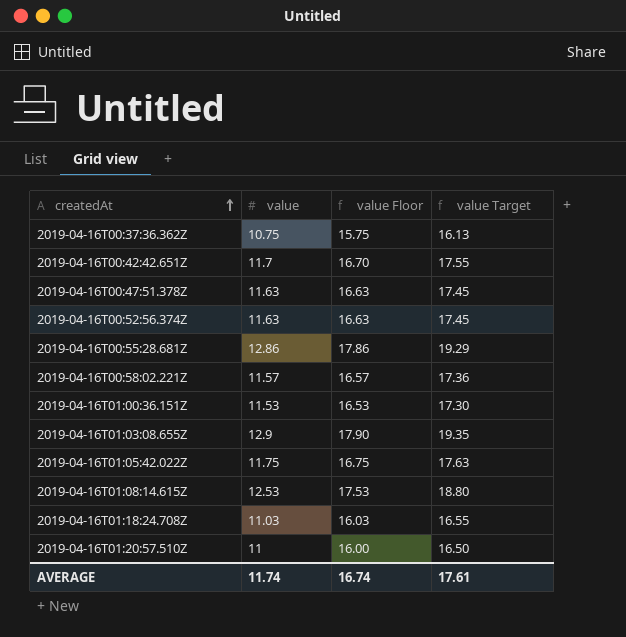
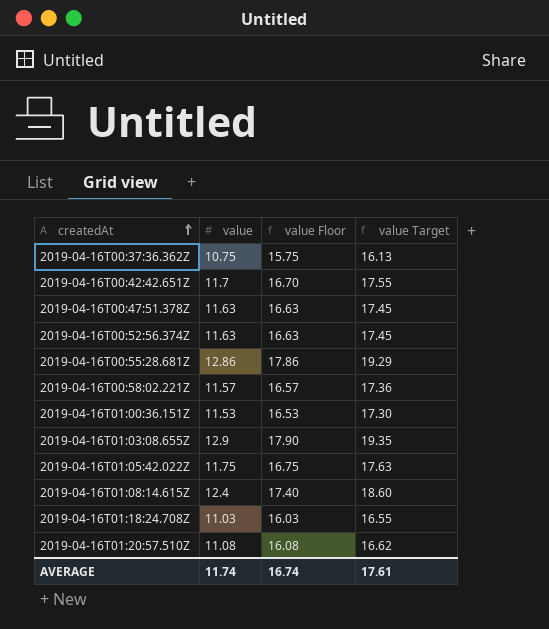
2019-04-16T01:08:14.615Z | value: 12.53 -> 12.4
2019-04-16T01:08:14.615Z | value Floor: 17.53 -> 17.40
2019-04-16T01:08:14.615Z | value Target: 18.80 -> 18.60
2019-04-16T01:20:57.510Z | value: 11 -> 11.08
2019-04-16T01:20:57.510Z | value Floor: 16.00 -> 16.08
2019-04-16T01:20:57.510Z | value Target: 16.50 -> 16.62

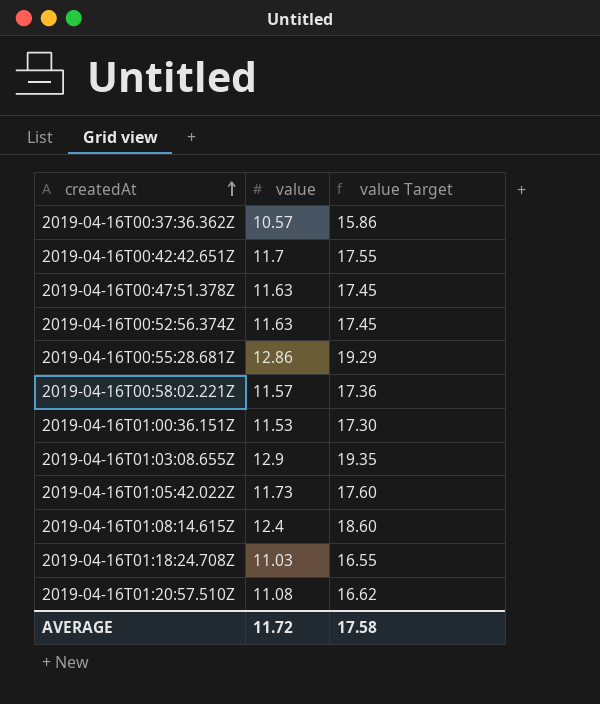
column value Floor | formula: [value] + 5 -> none
2019-04-16T00:37:36.362Z | value: 10.75 -> 10.57
2019-04-16T00:37:36.362Z | value Target: 16.13 -> 15.86
2019-04-16T01:05:42.022Z | value: 11.75 -> 11.73
2019-04-16T01:05:42.022Z | value Target: 17.63 -> 17.60
AVERAGE | value: 11.74 -> 11.72
AVERAGE | value Target: 17.61 -> 17.58

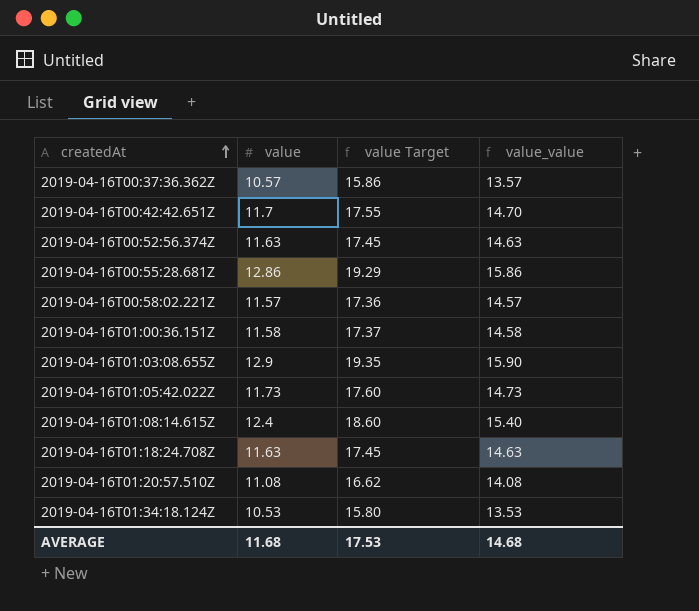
column value_value | formula: none -> [value] + 3
row 2019-04-16T00:47:51.378Z: 11.63 | 17.45 -> none
2019-04-16T01:00:36.151Z | value: 11.53 -> 11.58
2019-04-16T01:00:36.151Z | value Target: 17.30 -> 17.37
2019-04-16T01:18:24.708Z | value: 11.03 -> 11.63
2019-04-16T01:18:24.708Z | value Target: 16.55 -> 17.45
row 2019-04-16T01:34:18.124Z: none -> 10.53 | 15.80 | 13.53
AVERAGE | value: 11.72 -> 11.68
AVERAGE | value Target: 17.58 -> 17.53

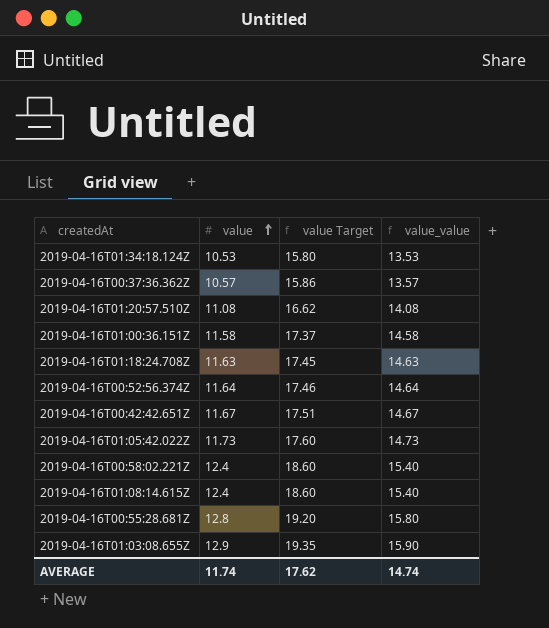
row order: createdAt ascending -> value ascending
2019-04-16T00:52:56.374Z | value: 11.63 -> 11.64
2019-04-16T00:52:56.374Z | value Target: 17.45 -> 17.46
2019-04-16T00:52:56.374Z | value_value: 14.63 -> 14.64
2019-04-16T00:42:42.651Z | value: 11.7 -> 11.67
2019-04-16T00:42:42.651Z | value Target: 17.55 -> 17.51
2019-04-16T00:42:42.651Z | value_value: 14.70 -> 14.67
2019-04-16T00:58:02.221Z | value: 11.57 -> 12.4
2019-04-16T00:58:02.221Z | value Target: 17.36 -> 18.60
2019-04-16T00:58:02.221Z | value_value: 14.57 -> 15.40
2019-04-16T00:55:28.681Z | value: 12.86 -> 12.8
2019-04-16T00:55:28.681Z | value Target: 19.29 -> 19.20
2019-04-16T00:55:28.681Z | value_value: 15.86 -> 15.80
AVERAGE | value: 11.68 -> 11.74
AVERAGE | value Target: 17.53 -> 17.62
AVERAGE | value_value: 14.68 -> 14.74

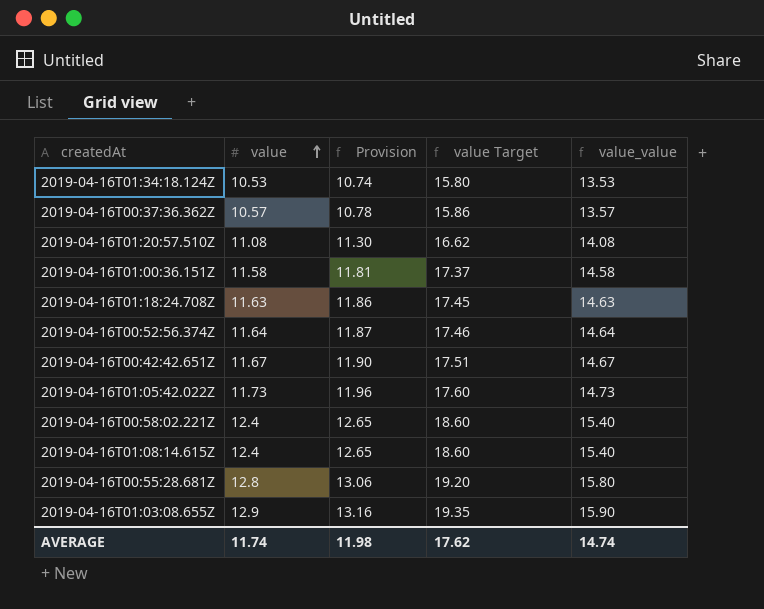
column Provision | formula: none -> [value] * 1.02

